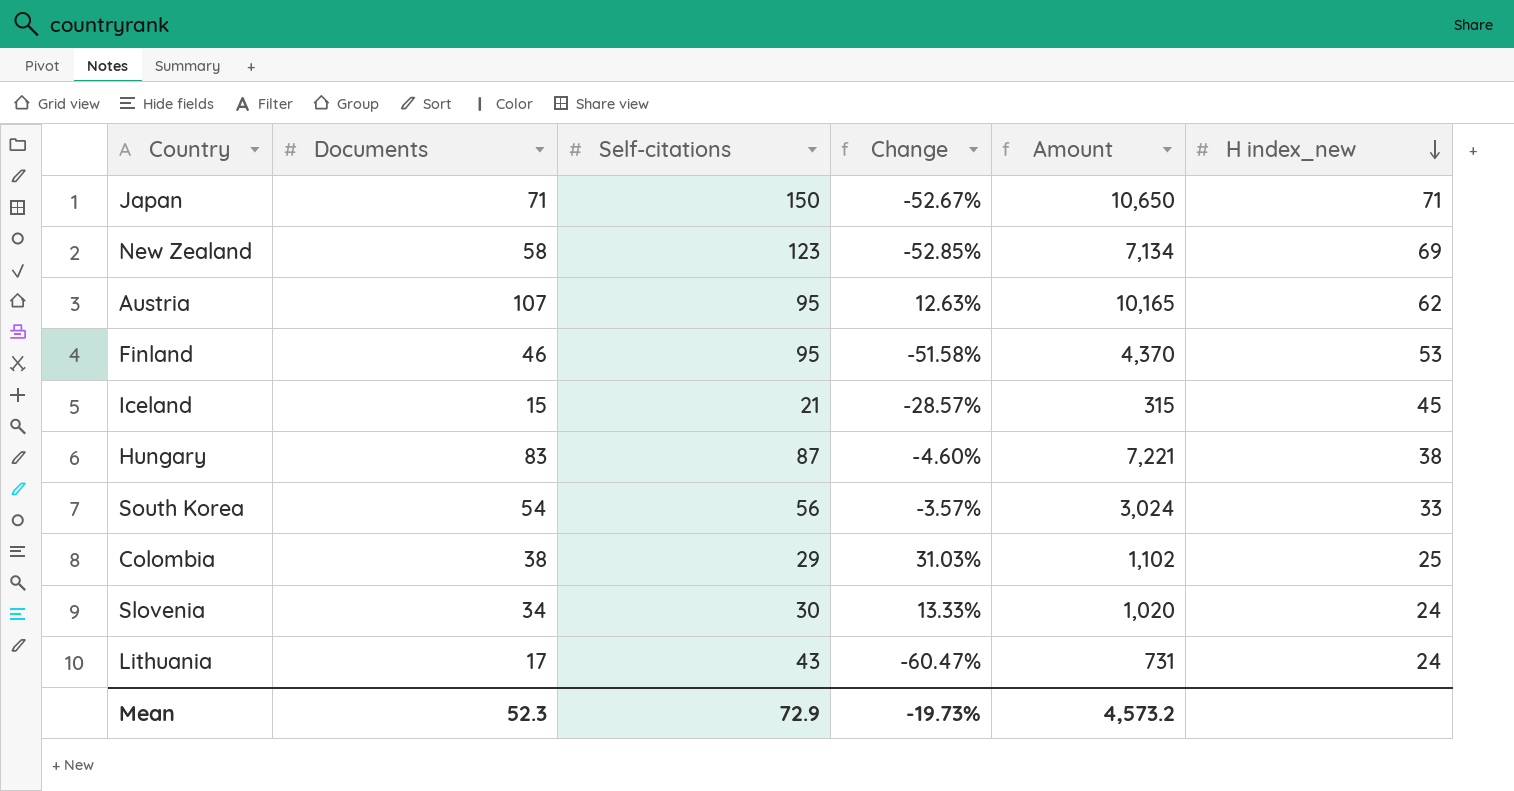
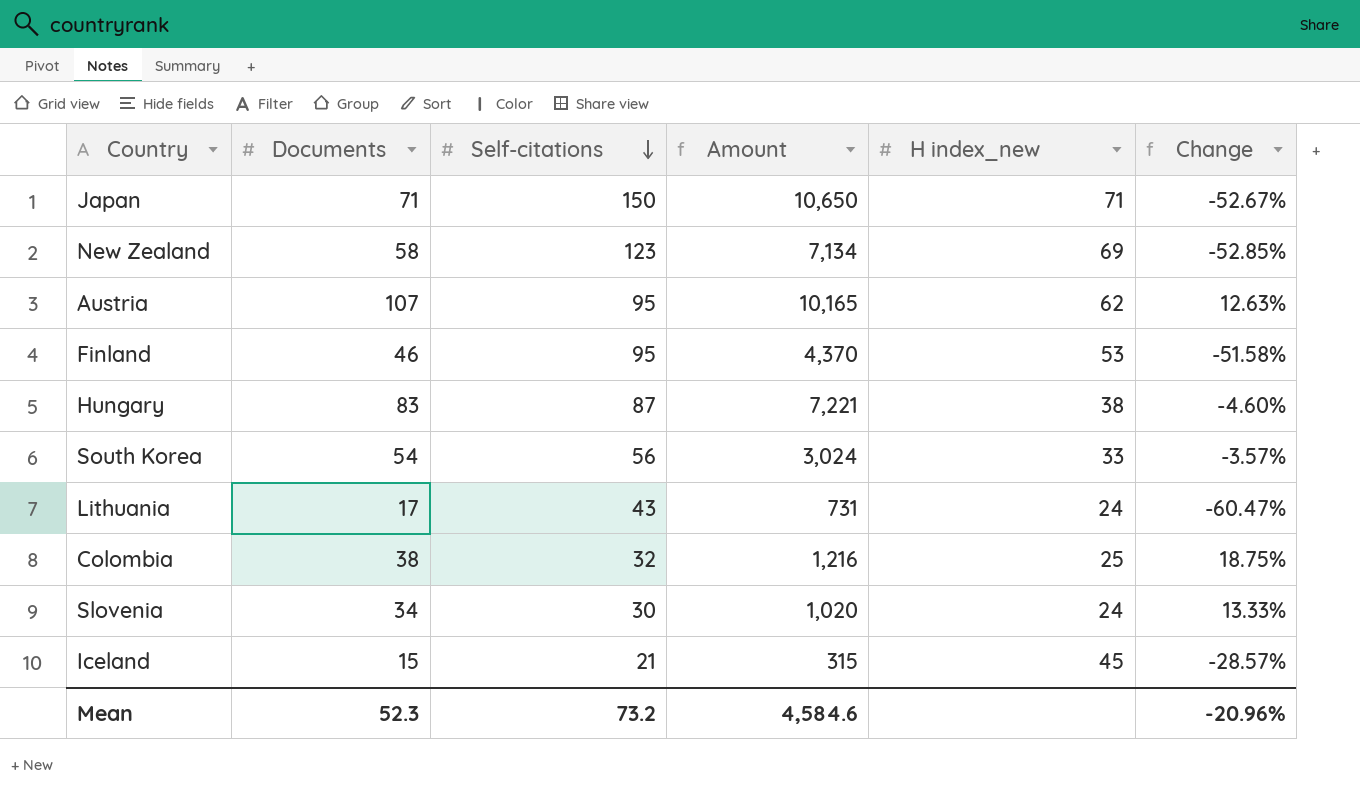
row order: H index_new descending -> Self-citations descending
column Change | position: 4 -> 6
Colombia | Self-citations: 29 -> 32
Colombia | Amount: 1,102 -> 1,216
Colombia | Change: 31.03% -> 18.75%
Mean | Self-citations: 72.9 -> 73.2
Mean | Amount: 4,573.2 -> 4,584.6
Mean | Change: -19.73% -> -20.96%

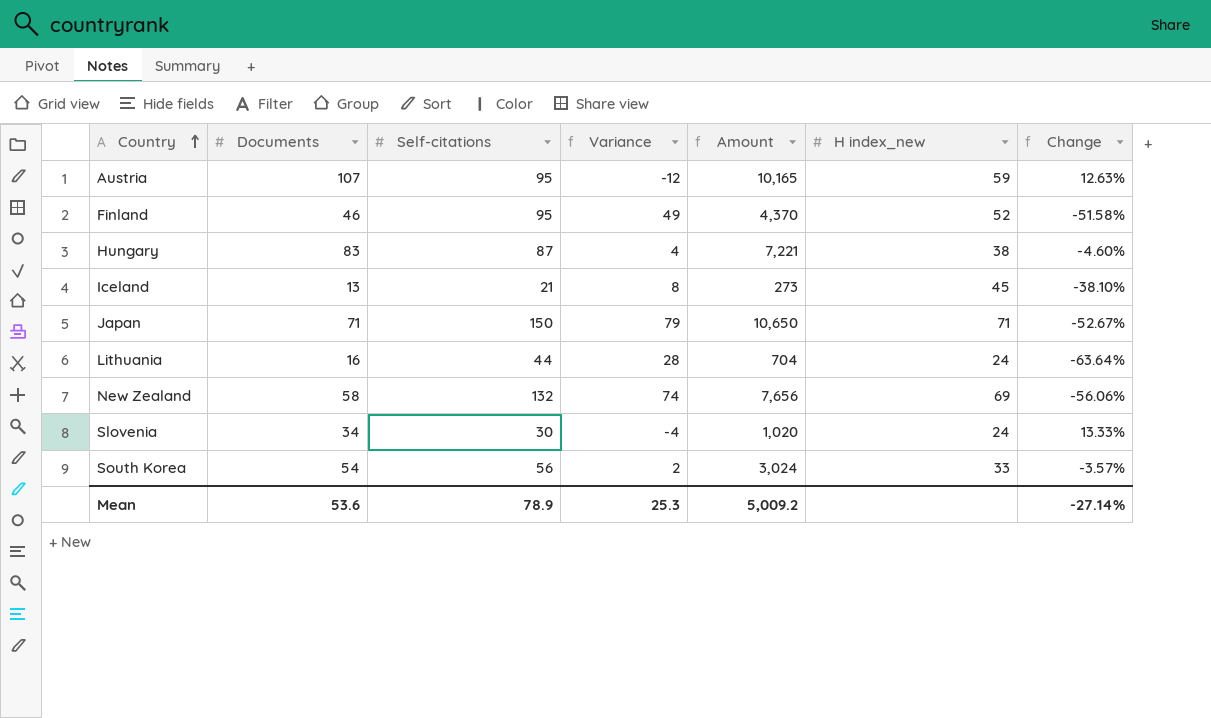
row order: Self-citations descending -> Country ascending
column Variance | formula: none -> [Self-citations] - [Documents]
row Colombia: 38 | 32 | 1,216 | 25 | 18.75% -> none
Austria | H index_new: 62 -> 59
Finland | H index_new: 53 -> 52
Iceland | Documents: 15 -> 13
Iceland | Amount: 315 -> 273
Iceland | Change: -28.57% -> -38.10%
Lithuania | Documents: 17 -> 16
Lithuania | Self-citations: 43 -> 44
Lithuania | Amount: 731 -> 704
Lithuania | Change: -60.47% -> -63.64%
New Zealand | Self-citations: 123 -> 132
New Zealand | Amount: 7,134 -> 7,656
New Zealand | Change: -52.85% -> -56.06%
Mean | Documents: 52.3 -> 53.6
Mean | Self-citations: 73.2 -> 78.9
Mean | Amount: 4,584.6 -> 5,009.2
Mean | Change: -20.96% -> -27.14%

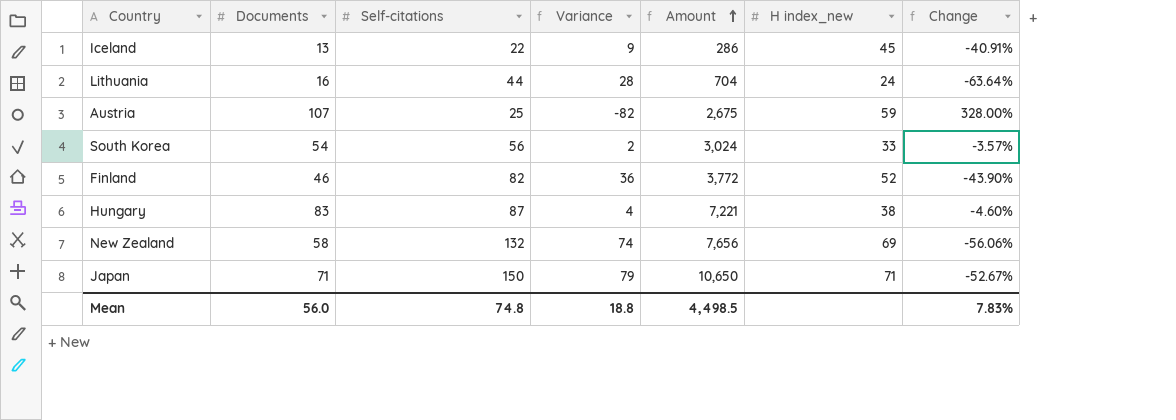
row order: Country ascending -> Amount ascending
row Slovenia: 34 | 30 | -4 | 1,020 | 24 | 13.33% -> none
Iceland | Self-citations: 21 -> 22
Iceland | Variance: 8 -> 9
Iceland | Amount: 273 -> 286
Iceland | Change: -38.10% -> -40.91%
Austria | Self-citations: 95 -> 25
Austria | Variance: -12 -> -82
Austria | Amount: 10,165 -> 2,675
Austria | Change: 12.63% -> 328.00%
Finland | Self-citations: 95 -> 82
Finland | Variance: 49 -> 36
Finland | Amount: 4,370 -> 3,772
Finland | Change: -51.58% -> -43.90%
Mean | Documents: 53.6 -> 56.0
Mean | Self-citations: 78.9 -> 74.8
Mean | Variance: 25.3 -> 18.8
Mean | Amount: 5,009.2 -> 4,498.5
Mean | Change: -27.14% -> 7.83%

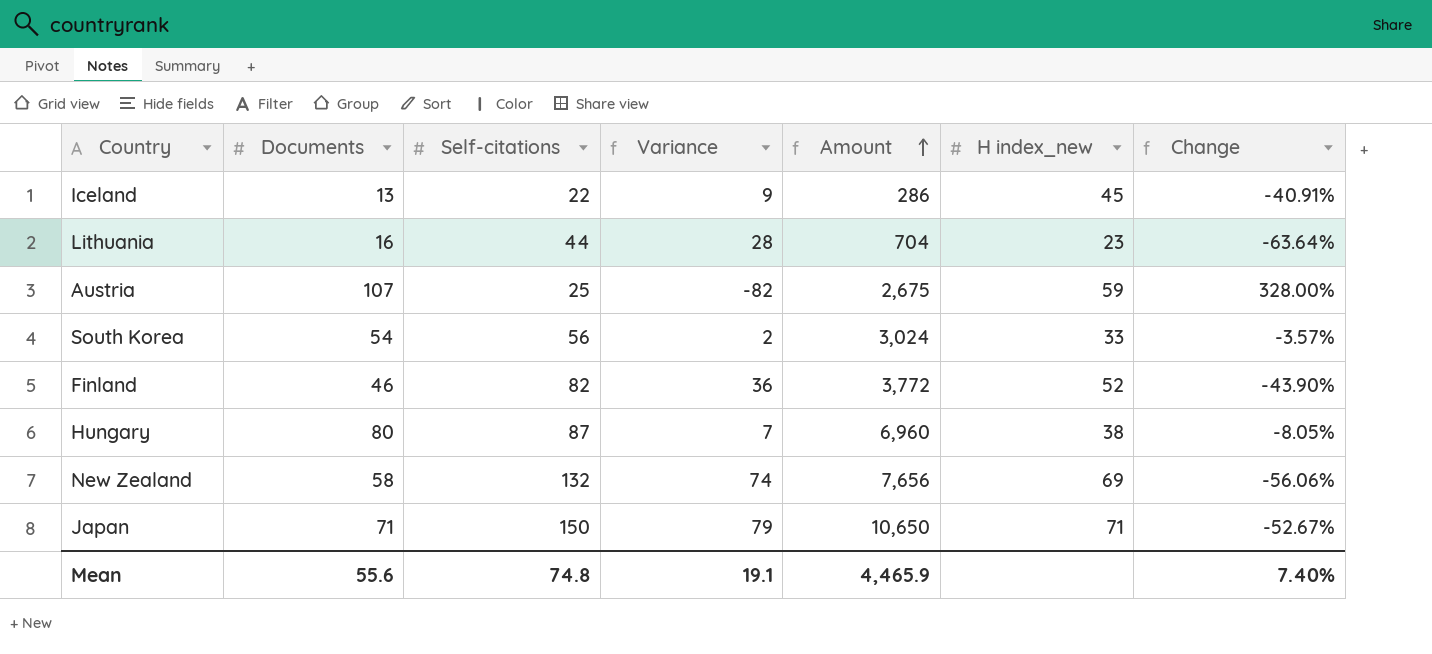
Lithuania | H index_new: 24 -> 23
Hungary | Documents: 83 -> 80
Hungary | Variance: 4 -> 7
Hungary | Amount: 7,221 -> 6,960
Hungary | Change: -4.60% -> -8.05%
Mean | Documents: 56.0 -> 55.6
Mean | Variance: 18.8 -> 19.1
Mean | Amount: 4,498.5 -> 4,465.9
Mean | Change: 7.83% -> 7.40%

